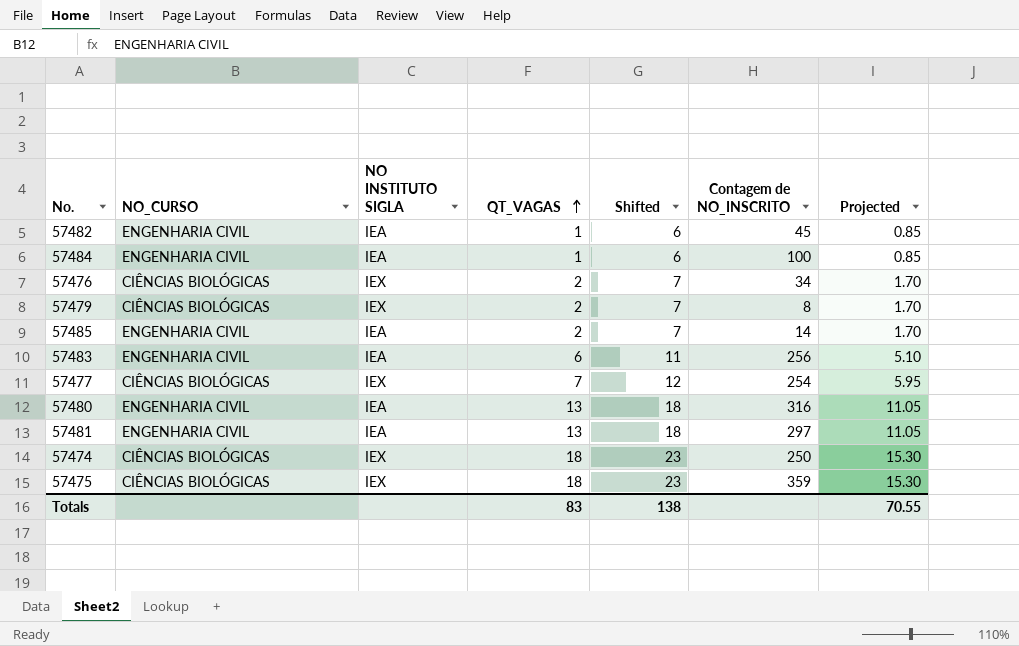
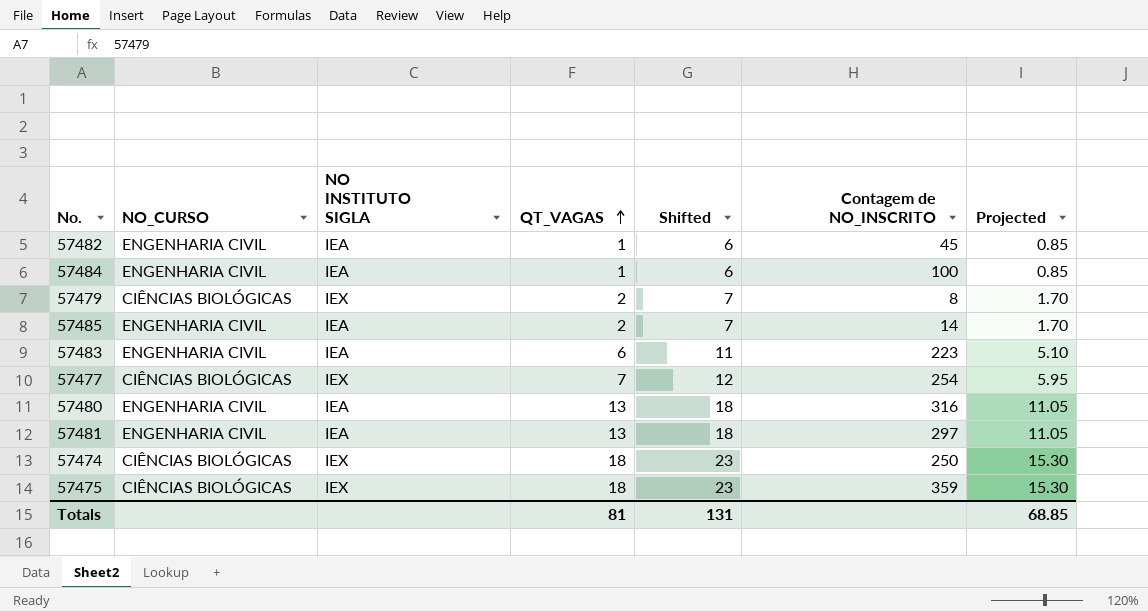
row 57476: CIÊNCIAS BIOLÓGICAS | IEX | 2 | 7 | 34 | 1.70 -> none
57483 | Contagem de NO_INSCRITO: 256 -> 223
Totals | QT_VAGAS: 83 -> 81
Totals | Shifted: 138 -> 131
Totals | Projected: 70.55 -> 68.85

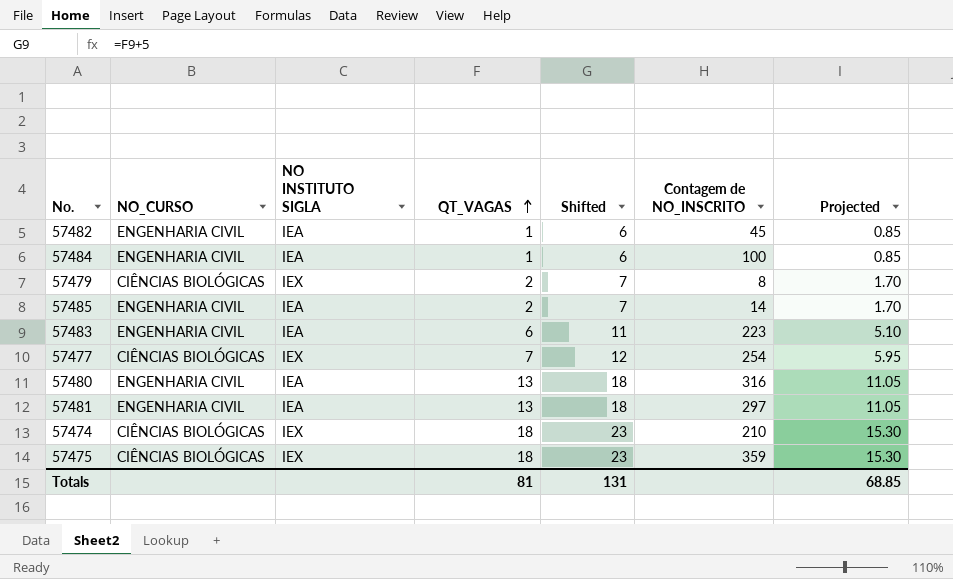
57474 | Contagem de NO_INSCRITO: 250 -> 210

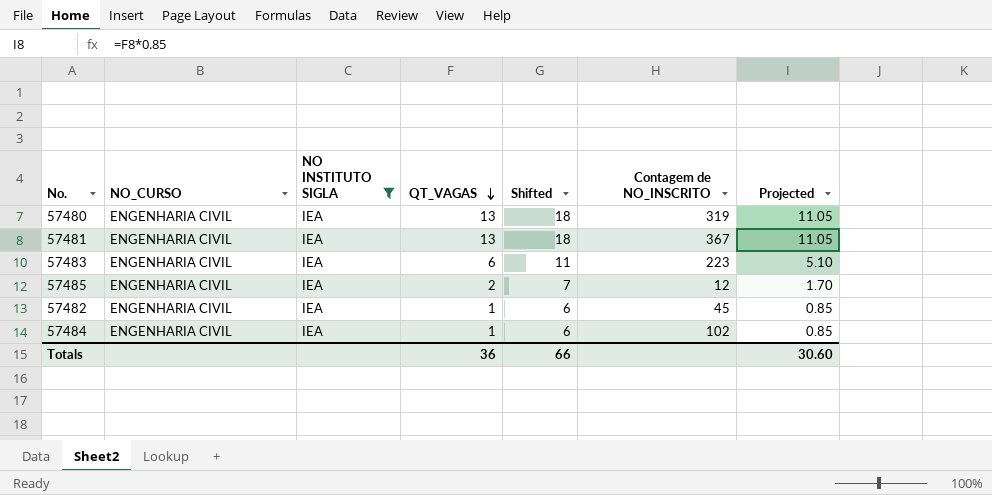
filter: none -> NO INSTITUTO SIGLA = IEA
row order: QT_VAGAS ascending -> QT_VAGAS descending
57480 | Contagem de NO_INSCRITO: 316 -> 319
57481 | Contagem de NO_INSCRITO: 297 -> 367
57485 | Contagem de NO_INSCRITO: 14 -> 12
57484 | Contagem de NO_INSCRITO: 100 -> 102
Totals | QT_VAGAS: 81 -> 36
Totals | Shifted: 131 -> 66
Totals | Projected: 68.85 -> 30.60

